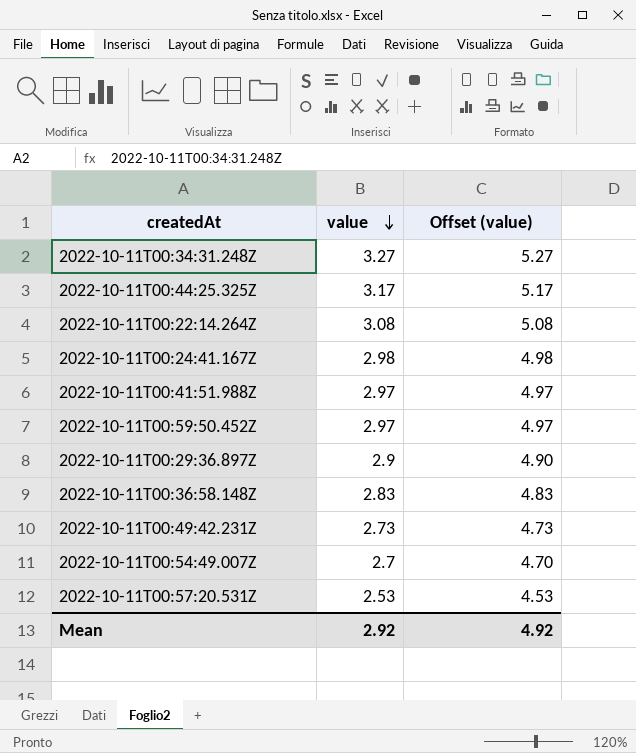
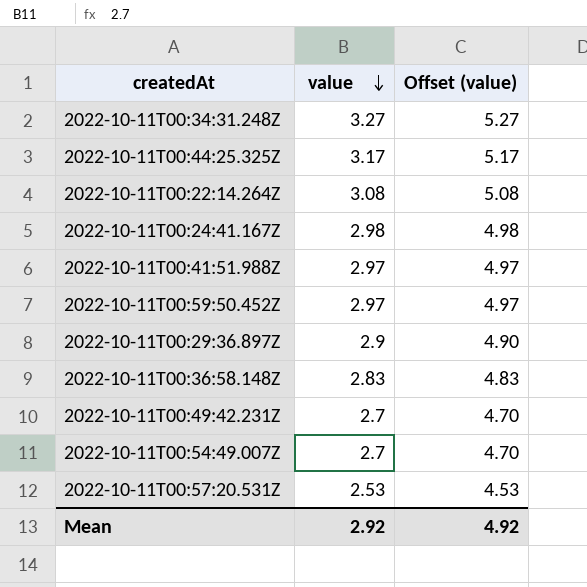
2022-10-11T00:49:42.231Z | value: 2.73 -> 2.7
2022-10-11T00:49:42.231Z | Offset (value): 4.73 -> 4.70

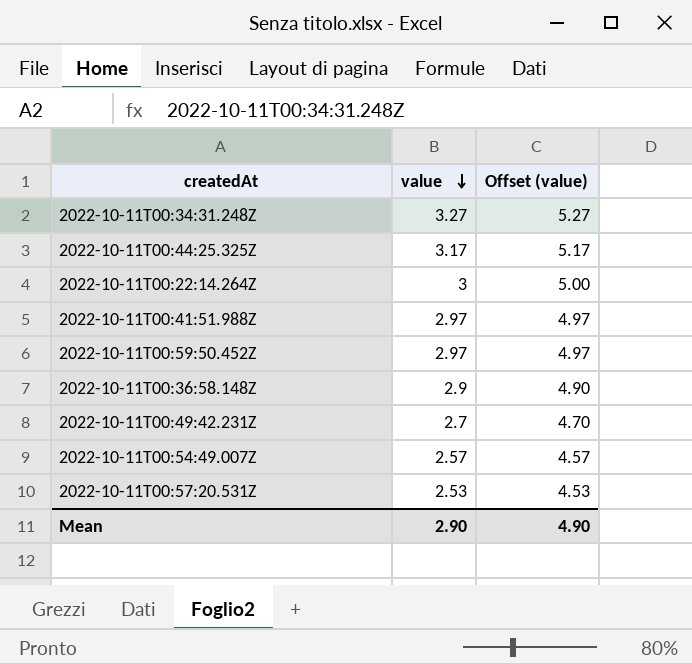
row 2022-10-11T00:24:41.167Z: 2.98 | 4.98 -> none
row 2022-10-11T00:29:36.897Z: 2.9 | 4.90 -> none
2022-10-11T00:22:14.264Z | value: 3.08 -> 3
2022-10-11T00:22:14.264Z | Offset (value): 5.08 -> 5.00
2022-10-11T00:36:58.148Z | value: 2.83 -> 2.9
2022-10-11T00:36:58.148Z | Offset (value): 4.83 -> 4.90
2022-10-11T00:54:49.007Z | value: 2.7 -> 2.57
2022-10-11T00:54:49.007Z | Offset (value): 4.70 -> 4.57
Mean | value: 2.92 -> 2.90
Mean | Offset (value): 4.92 -> 4.90

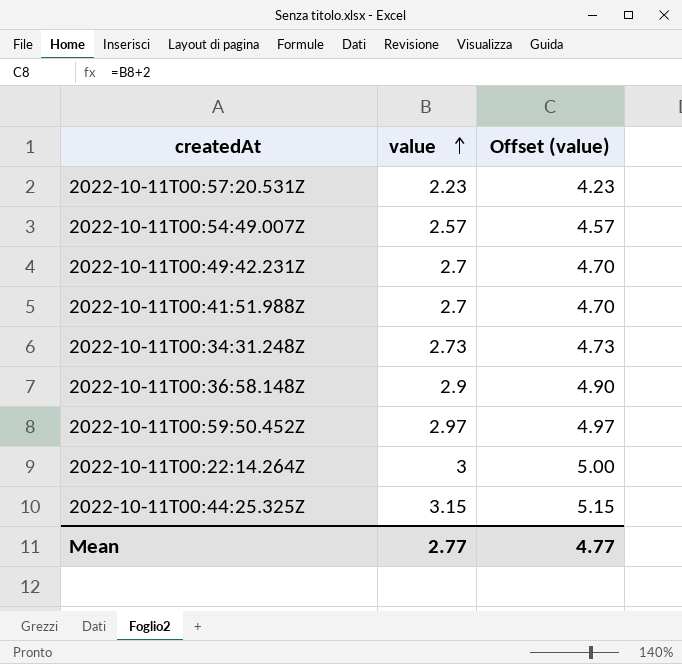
row order: value descending -> value ascending
2022-10-11T00:57:20.531Z | value: 2.53 -> 2.23
2022-10-11T00:57:20.531Z | Offset (value): 4.53 -> 4.23
2022-10-11T00:41:51.988Z | value: 2.97 -> 2.7
2022-10-11T00:41:51.988Z | Offset (value): 4.97 -> 4.70
2022-10-11T00:34:31.248Z | value: 3.27 -> 2.73
2022-10-11T00:34:31.248Z | Offset (value): 5.27 -> 4.73
2022-10-11T00:44:25.325Z | value: 3.17 -> 3.15
2022-10-11T00:44:25.325Z | Offset (value): 5.17 -> 5.15
Mean | value: 2.90 -> 2.77
Mean | Offset (value): 4.90 -> 4.77

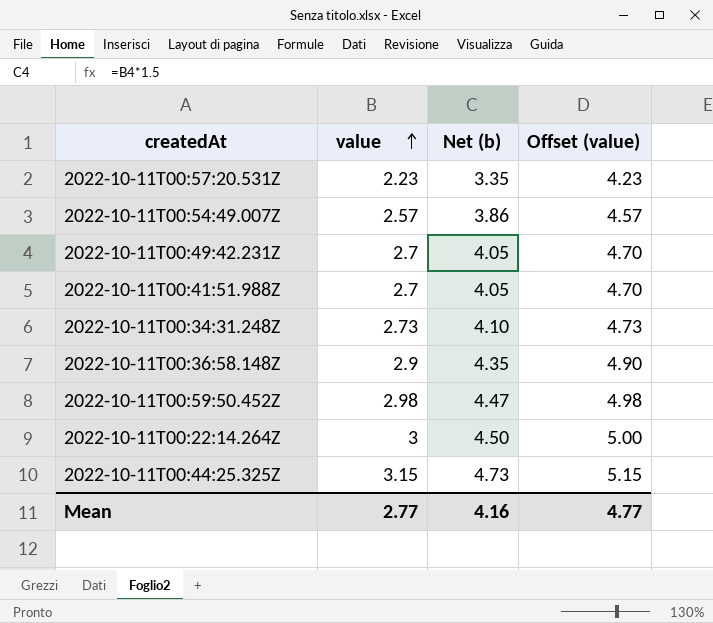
column Net (b) | formula: none -> [value] * 1.5
2022-10-11T00:59:50.452Z | value: 2.97 -> 2.98
2022-10-11T00:59:50.452Z | Offset (value): 4.97 -> 4.98

